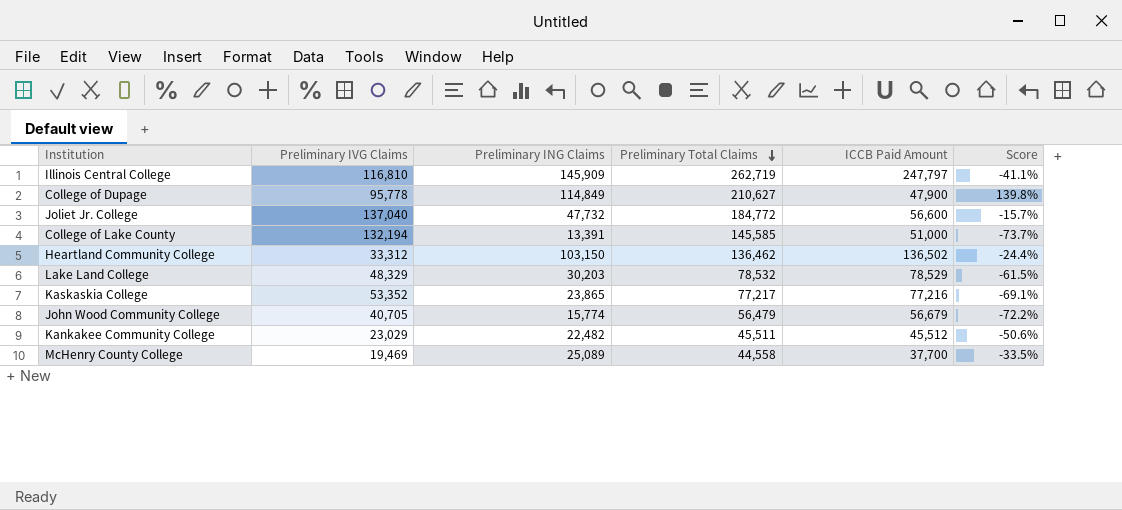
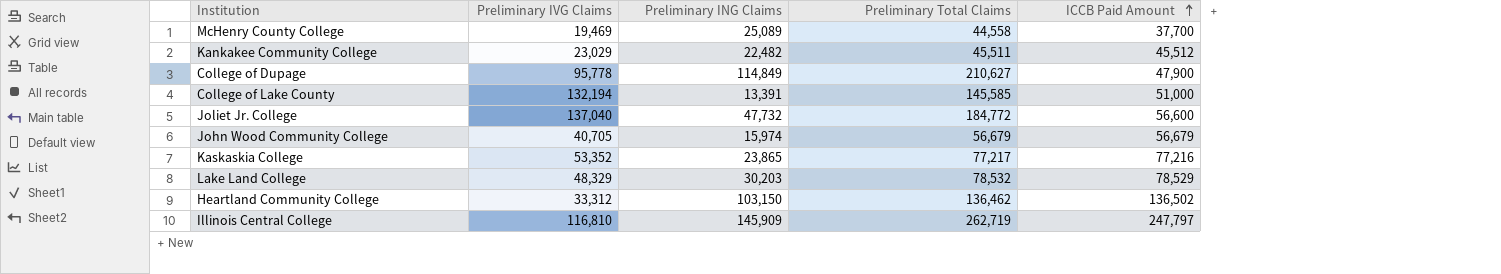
row order: Preliminary Total Claims descending -> ICCB Paid Amount ascending
column Score | formula: ([Preliminary ING Claims] - [ICCB Paid Amount]) / [ICCB Paid Amount] -> none
John Wood Community College | Preliminary ING Claims: 15,774 -> 15,974
John Wood Community College | Preliminary Total Claims: 56,479 -> 56,679

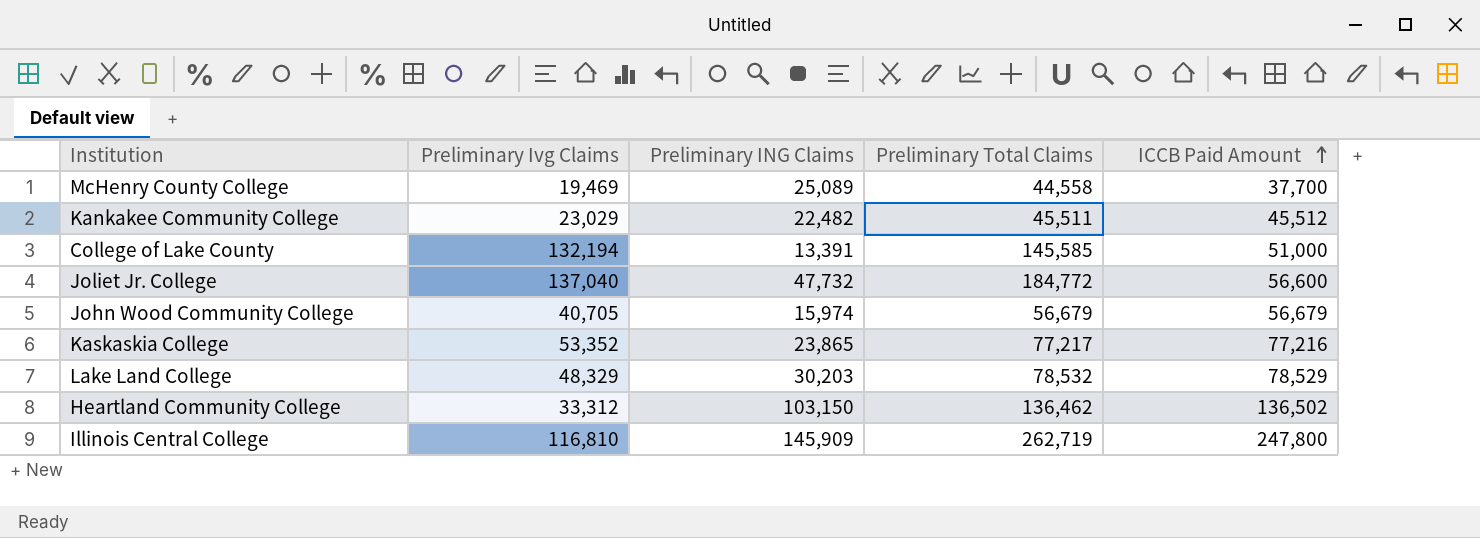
column name: Preliminary IVG Claims -> Preliminary Ivg Claims
row College of Dupage: 95,778 | 114,849 | 210,627 | 47,900 -> none
Illinois Central College | ICCB Paid Amount: 247,797 -> 247,800

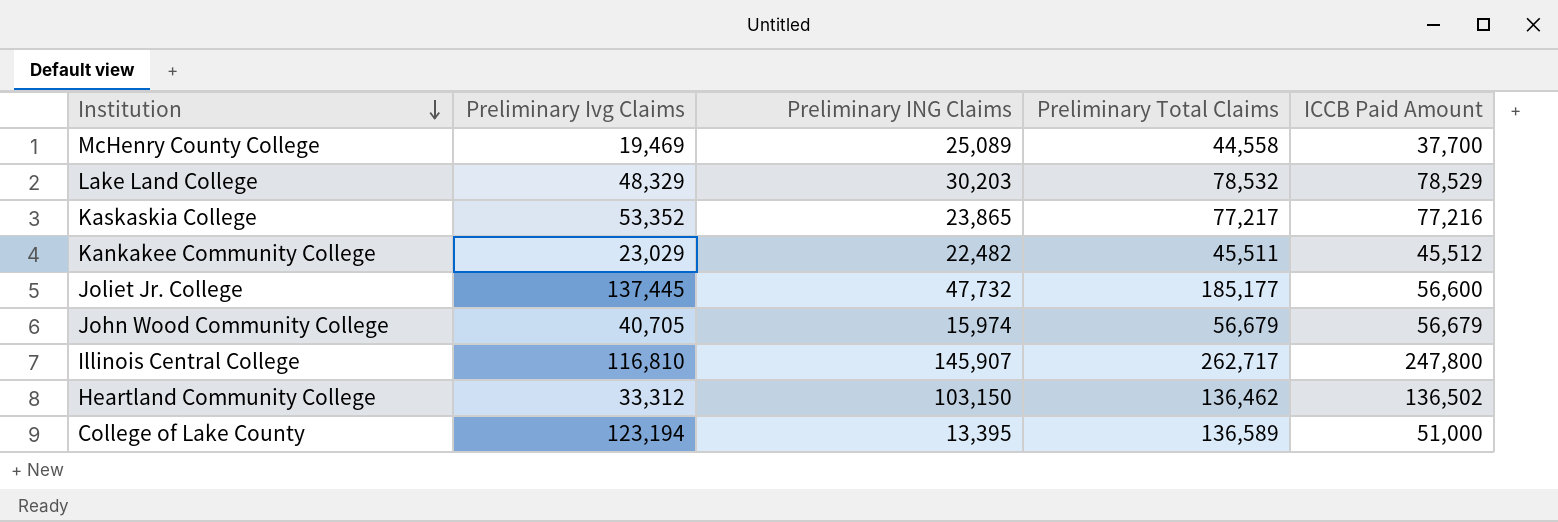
row order: ICCB Paid Amount ascending -> Institution descending
Joliet Jr. College | Preliminary Ivg Claims: 137,040 -> 137,445
Joliet Jr. College | Preliminary Total Claims: 184,772 -> 185,177
Illinois Central College | Preliminary ING Claims: 145,909 -> 145,907
Illinois Central College | Preliminary Total Claims: 262,719 -> 262,717
College of Lake County | Preliminary Ivg Claims: 132,194 -> 123,194
College of Lake County | Preliminary ING Claims: 13,391 -> 13,395
College of Lake County | Preliminary Total Claims: 145,585 -> 136,589

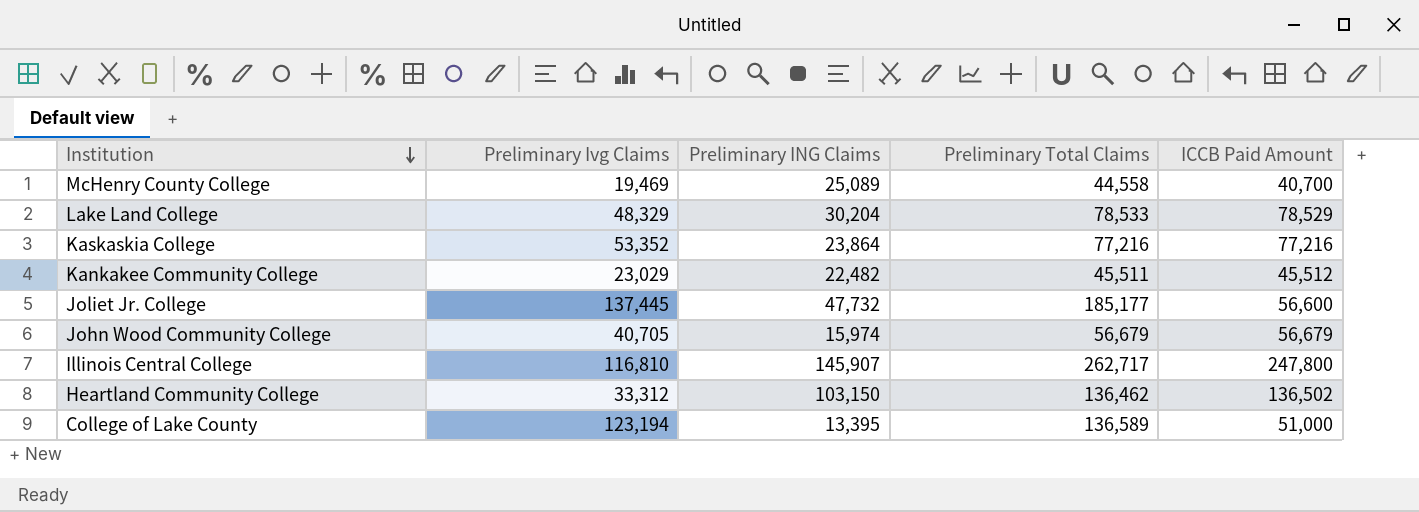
McHenry County College | ICCB Paid Amount: 37,700 -> 40,700
Lake Land College | Preliminary ING Claims: 30,203 -> 30,204
Lake Land College | Preliminary Total Claims: 78,532 -> 78,533
Kaskaskia College | Preliminary ING Claims: 23,865 -> 23,864
Kaskaskia College | Preliminary Total Claims: 77,217 -> 77,216

